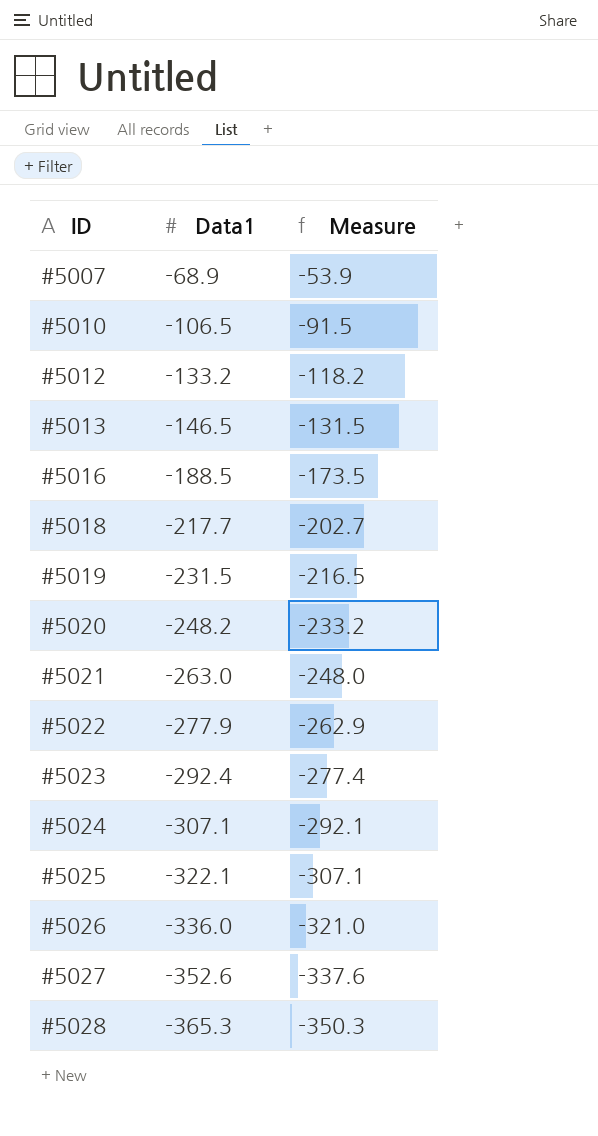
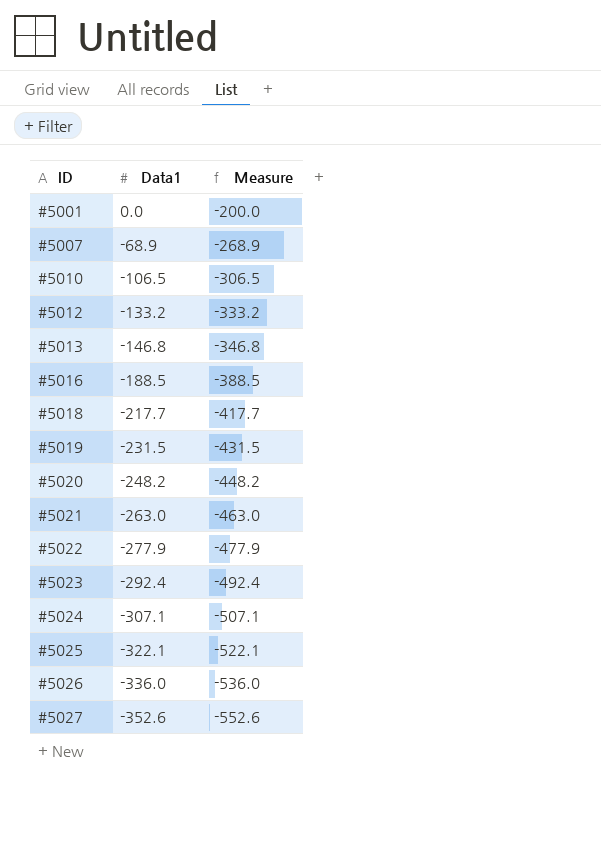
column Measure | formula: [Data1] + 15 -> [Data1] - 200
row #5028: -365.3 | -350.3 -> none
row #5001: none -> 0.0 | -200.0
#5013 | Data1: -146.5 -> -146.8

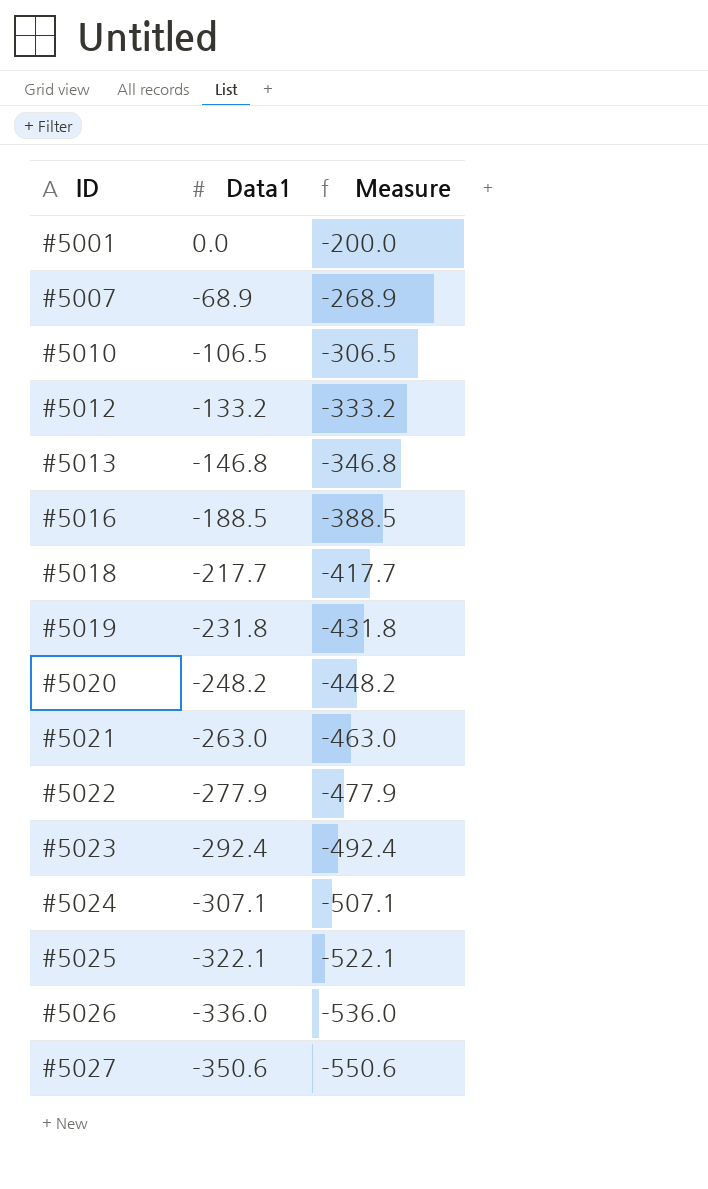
#5019 | Data1: -231.5 -> -231.8
#5019 | Measure: -431.5 -> -431.8
#5027 | Data1: -352.6 -> -350.6
#5027 | Measure: -552.6 -> -550.6

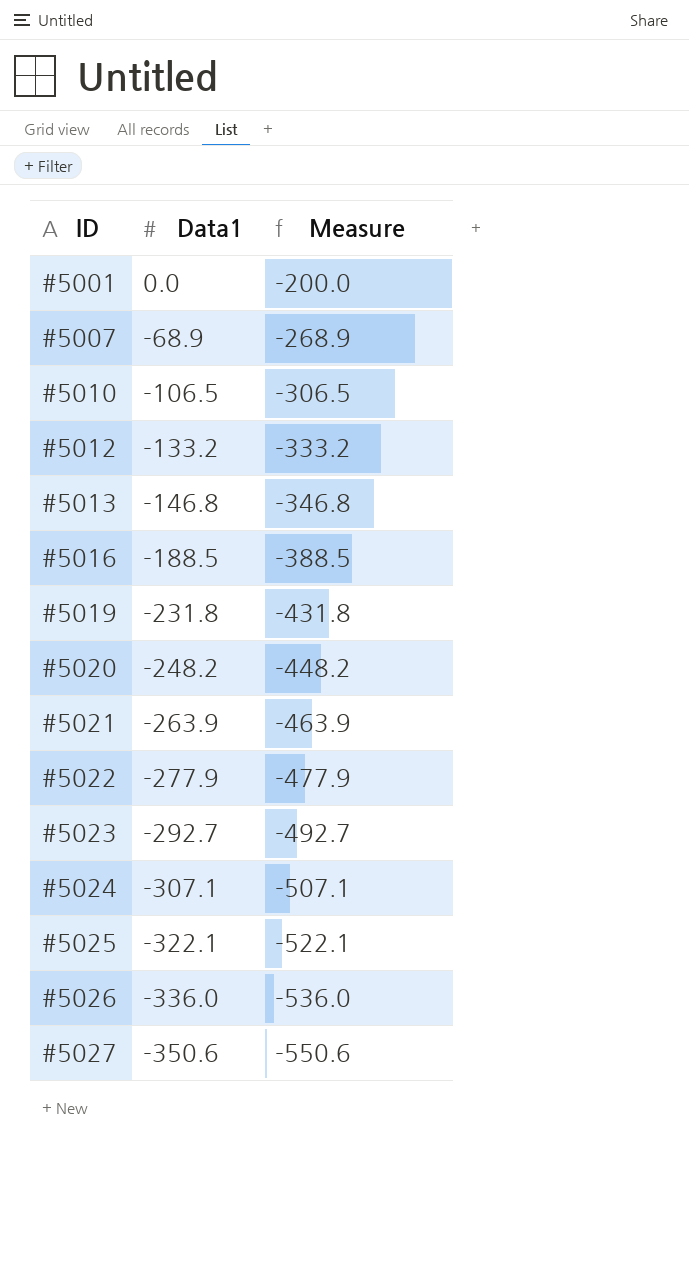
row #5018: -217.7 | -417.7 -> none
#5021 | Data1: -263.0 -> -263.9
#5021 | Measure: -463.0 -> -463.9
#5023 | Data1: -292.4 -> -292.7
#5023 | Measure: -492.4 -> -492.7

